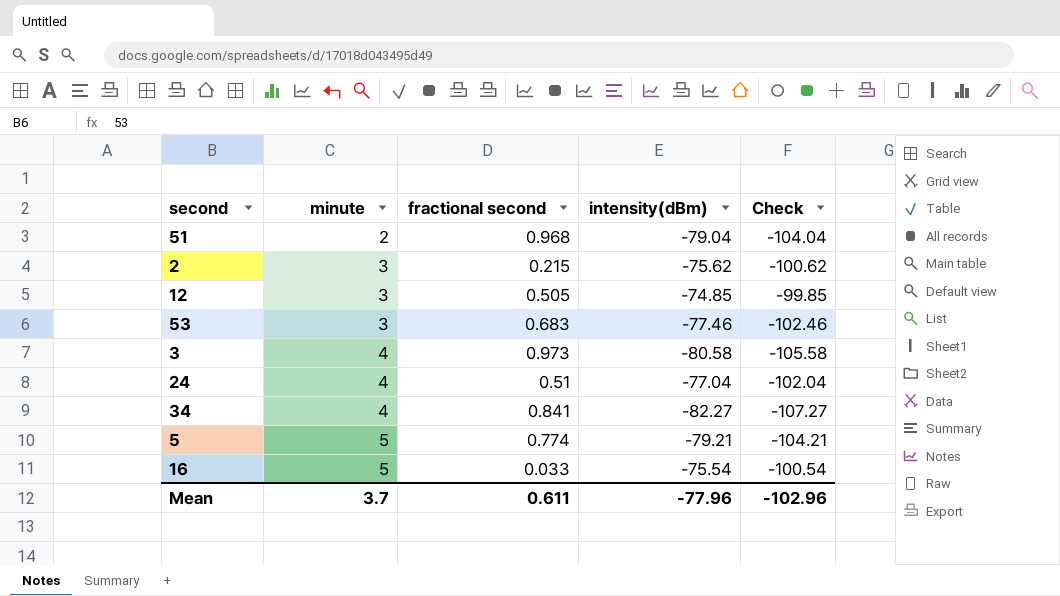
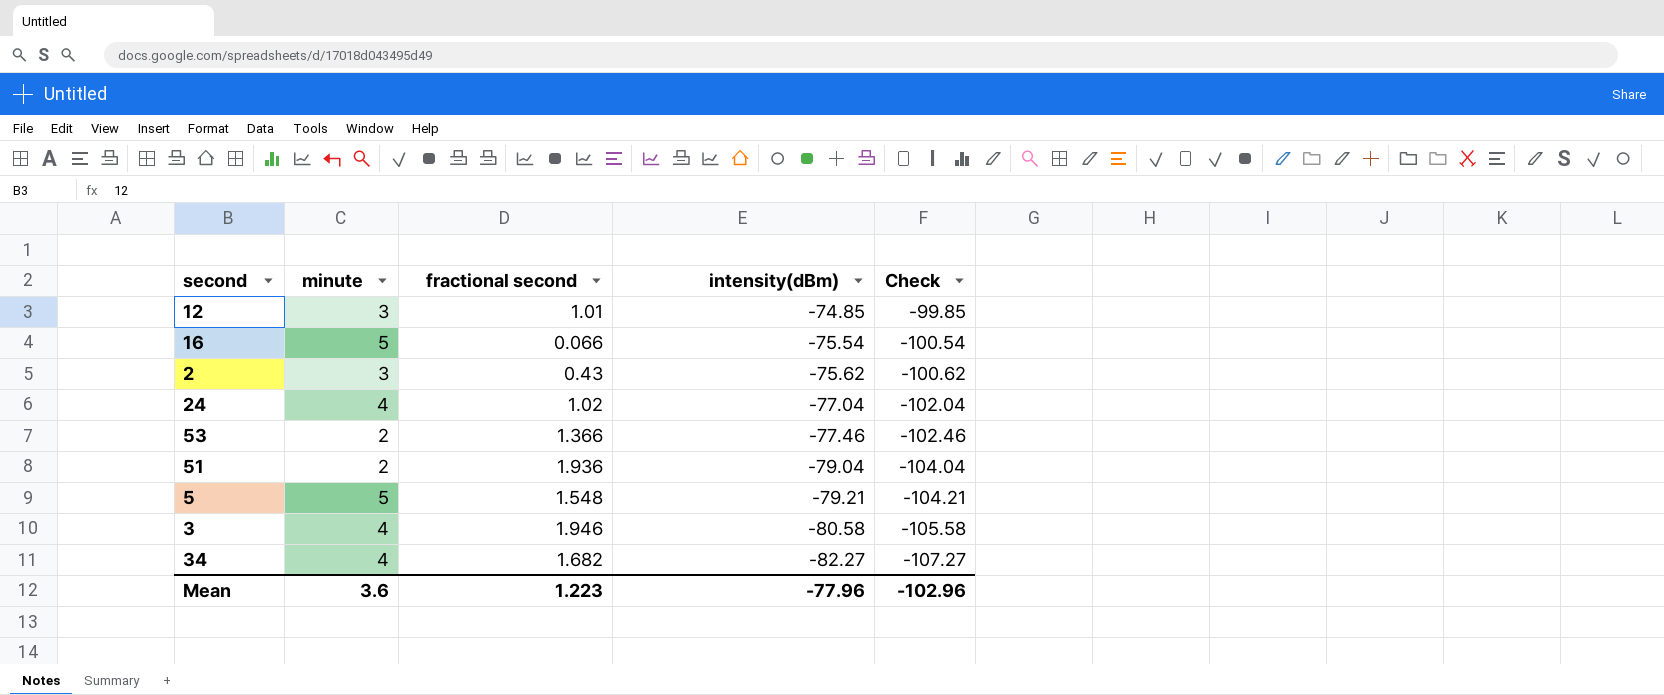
row order: minute ascending -> intensity(dBm) descending
12 | fractional second: 0.505 -> 1.01
16 | fractional second: 0.033 -> 0.066
2 | fractional second: 0.215 -> 0.43
24 | fractional second: 0.51 -> 1.02
53 | minute: 3 -> 2
53 | fractional second: 0.683 -> 1.366
51 | fractional second: 0.968 -> 1.936
5 | fractional second: 0.774 -> 1.548
3 | fractional second: 0.973 -> 1.946
34 | fractional second: 0.841 -> 1.682
Mean | minute: 3.7 -> 3.6
Mean | fractional second: 0.611 -> 1.223

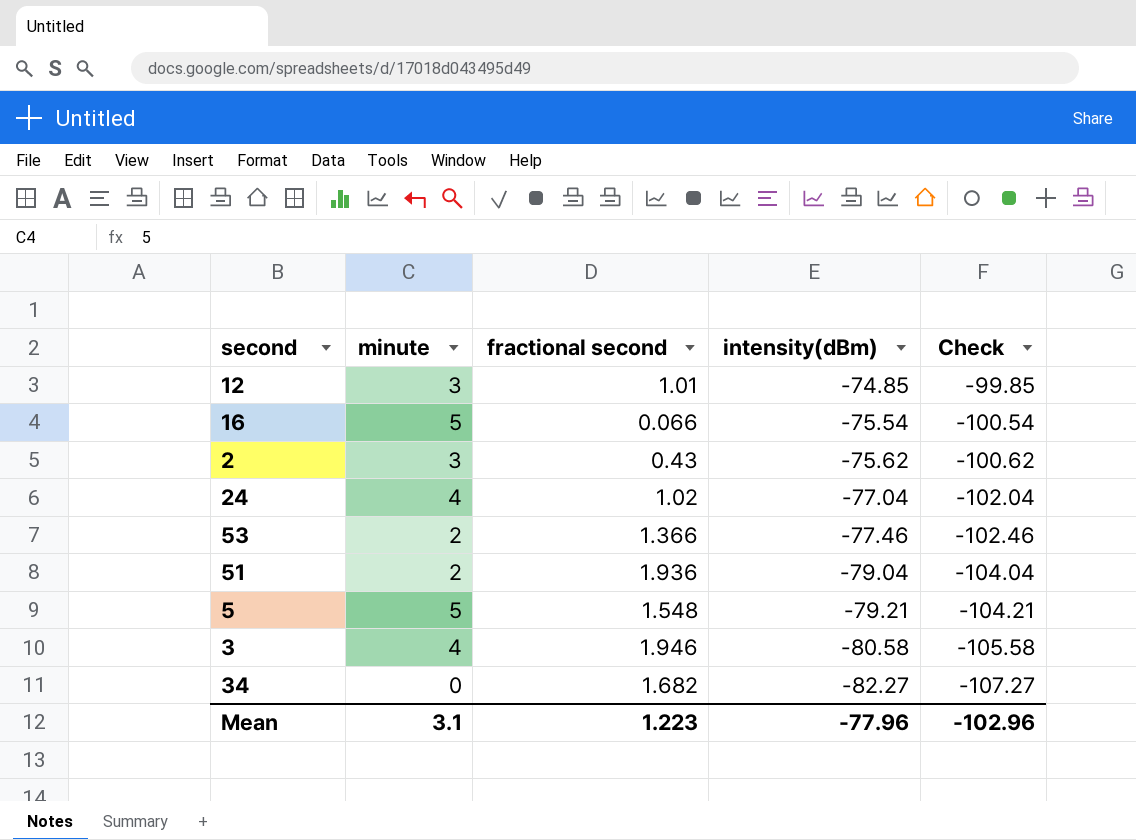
34 | minute: 4 -> 0
Mean | minute: 3.6 -> 3.1

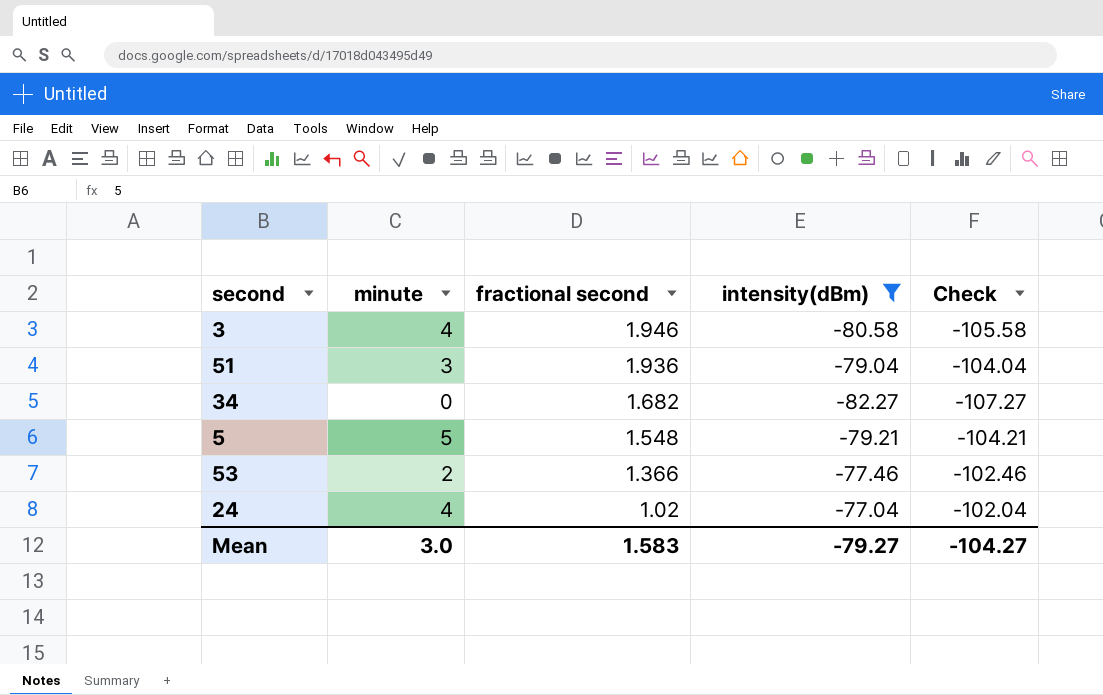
filter: none -> intensity(dBm) <= -77.04
row order: intensity(dBm) descending -> fractional second descending
51 | minute: 2 -> 3
Mean | minute: 3.1 -> 3.0
Mean | fractional second: 1.223 -> 1.583
Mean | intensity(dBm): -77.96 -> -79.27
Mean | Check: -102.96 -> -104.27

